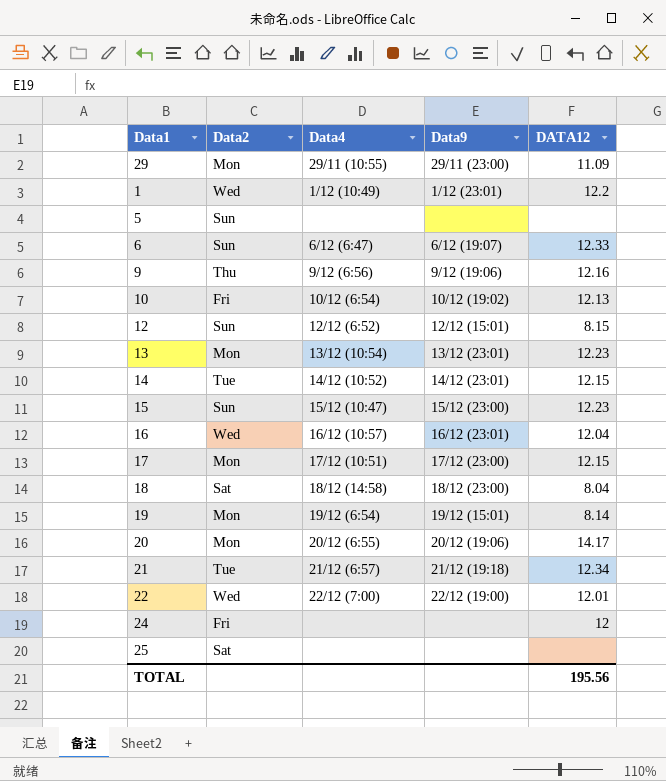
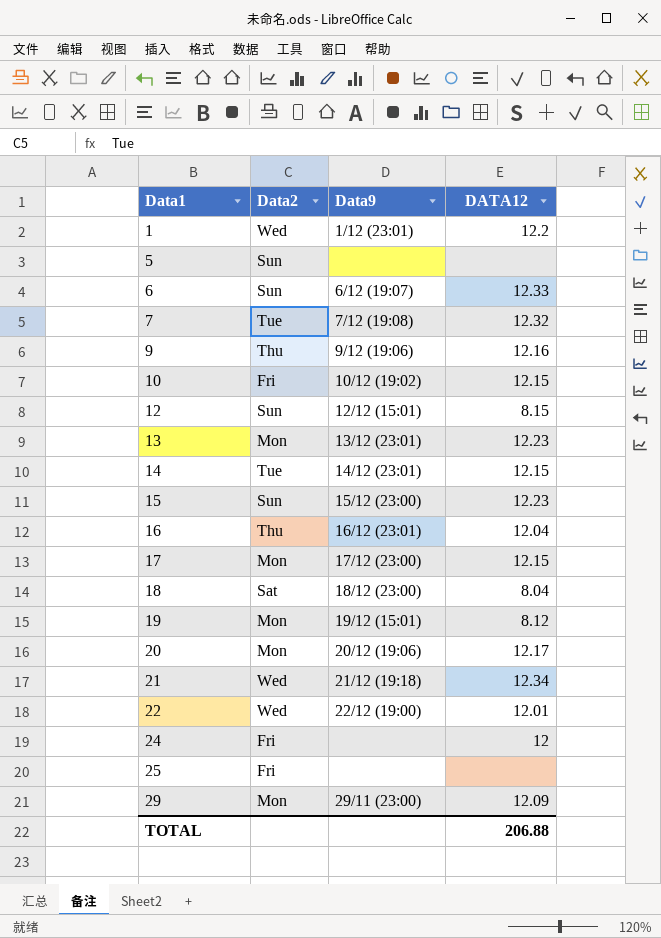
row order: none -> Data1 ascending
column Data4 | position: 3 -> none
row 7: none -> Tue | 7/12 (19:08) | 12.32
10 | DATA12: 12.13 -> 12.15
16 | Data2: Wed -> Thu
19 | DATA12: 8.14 -> 8.12
20 | DATA12: 14.17 -> 12.17
21 | Data2: Tue -> Wed
25 | Data2: Sat -> Fri
29 | DATA12: 11.09 -> 12.09
TOTAL | DATA12: 195.56 -> 206.88

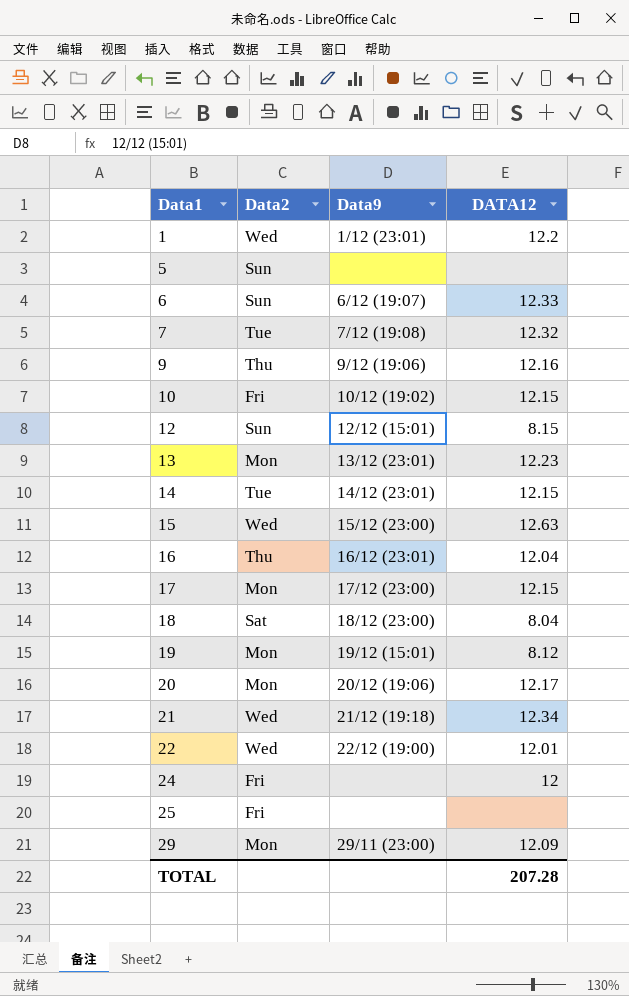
15 | Data2: Sun -> Wed
15 | DATA12: 12.23 -> 12.63
TOTAL | DATA12: 206.88 -> 207.28

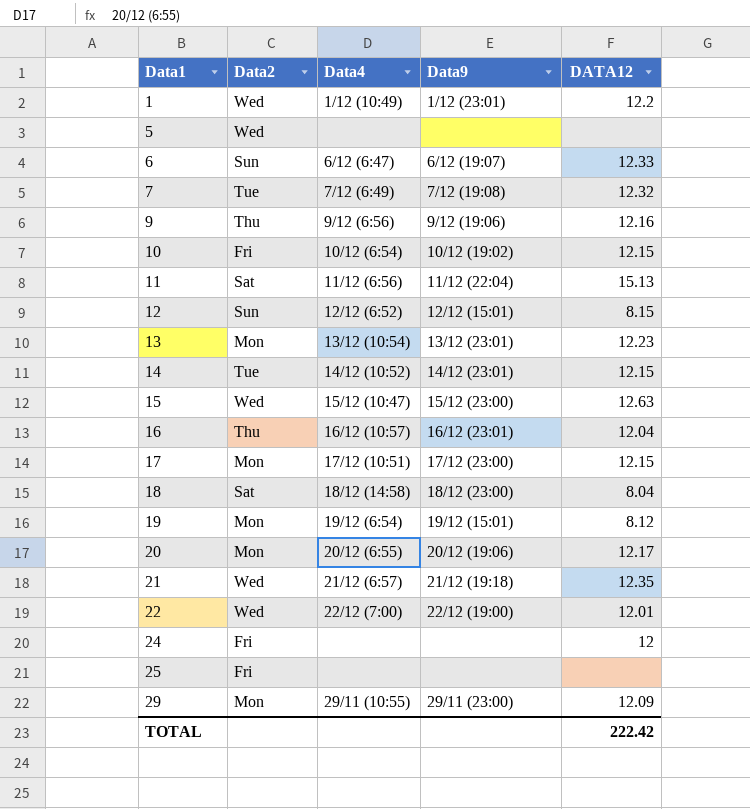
column Data4 | position: none -> 3
5 | Data2: Sun -> Wed
row 11: none -> Sat | 11/12 (6:56) | 11/12 (22:04) | 15.13
21 | DATA12: 12.34 -> 12.35
TOTAL | DATA12: 207.28 -> 222.42

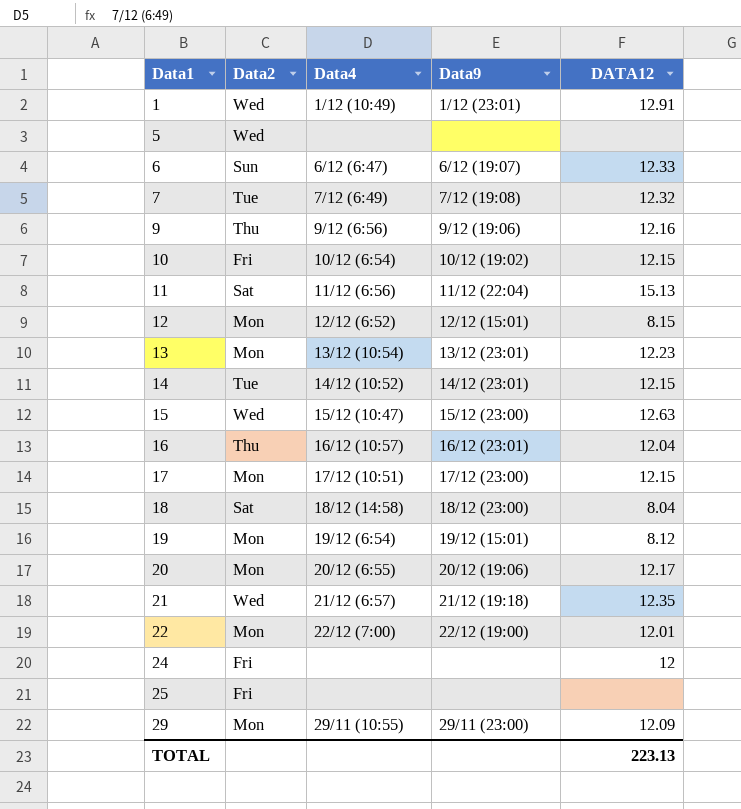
1 | DATA12: 12.2 -> 12.91
12 | Data2: Sun -> Mon
22 | Data2: Wed -> Mon
TOTAL | DATA12: 222.42 -> 223.13

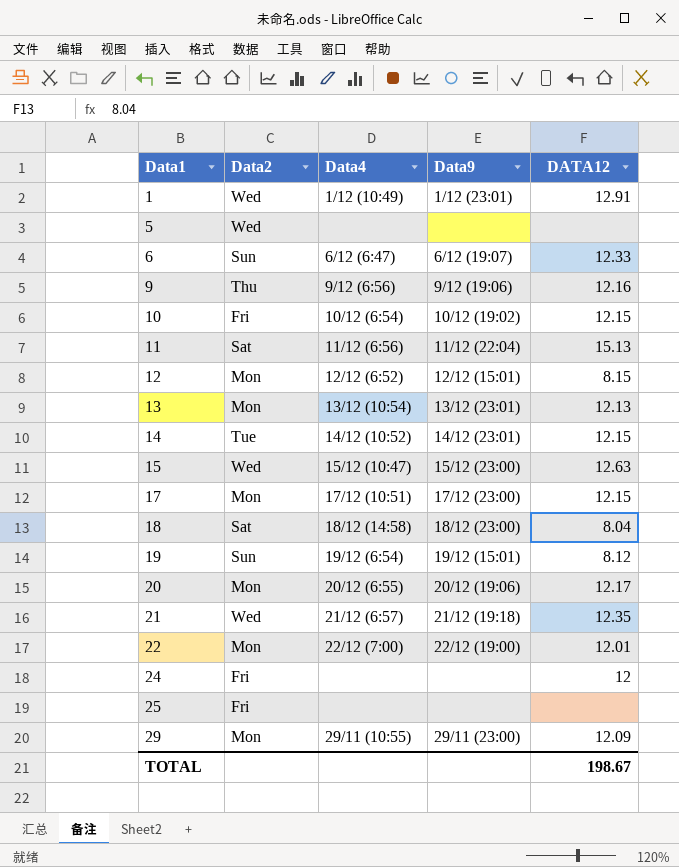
row 7: Tue | 7/12 (6:49) | 7/12 (19:08) | 12.32 -> none
row 16: Thu | 16/12 (10:57) | 16/12 (23:01) | 12.04 -> none
13 | DATA12: 12.23 -> 12.13
19 | Data2: Mon -> Sun
TOTAL | DATA12: 223.13 -> 198.67

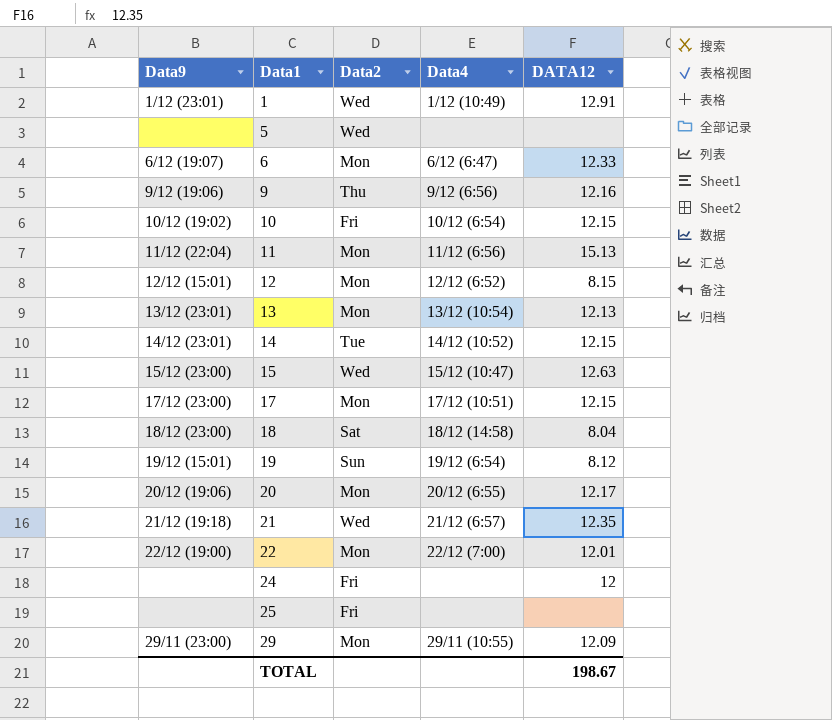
column Data9 | position: 4 -> 1
6 | Data2: Sun -> Mon
11 | Data2: Sat -> Mon

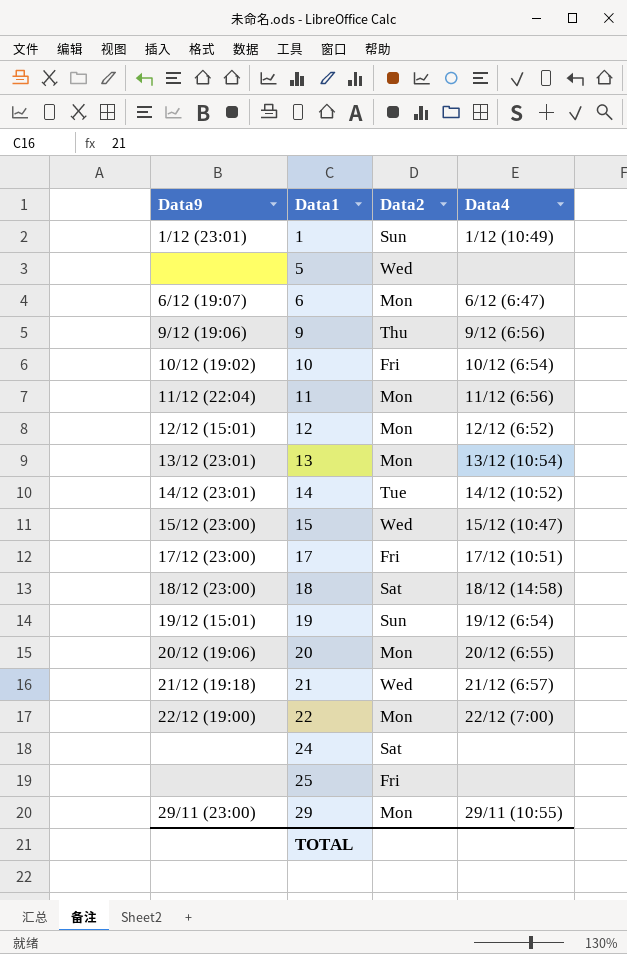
column DATA12 | position: 5 -> none
1 | Data2: Wed -> Sun
17 | Data2: Mon -> Fri
24 | Data2: Fri -> Sat

